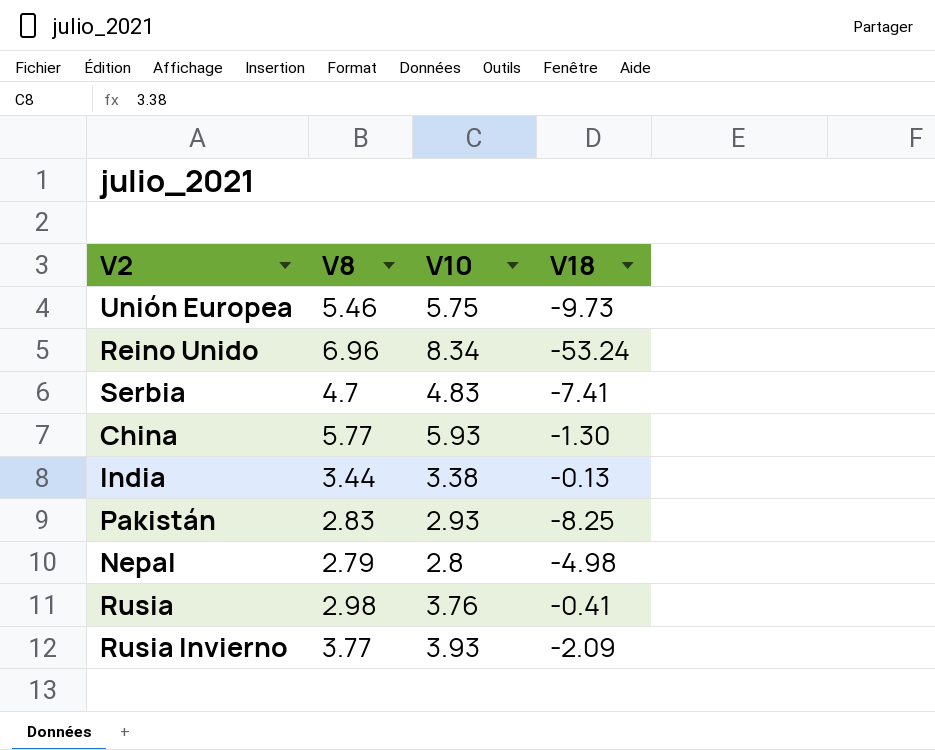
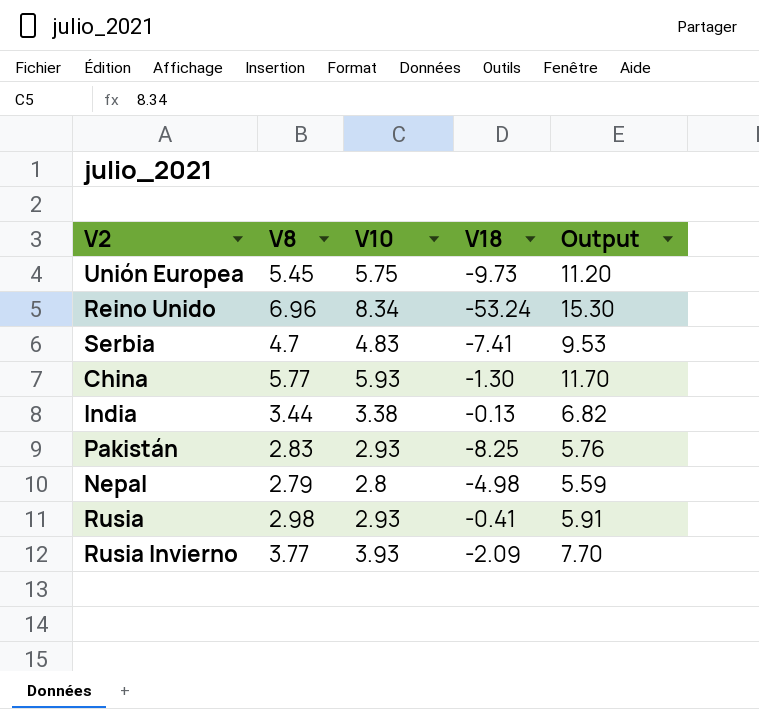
column Output | formula: none -> [V8] + [V10]
Unión Europea | V8: 5.46 -> 5.45
Rusia | V10: 3.76 -> 2.93

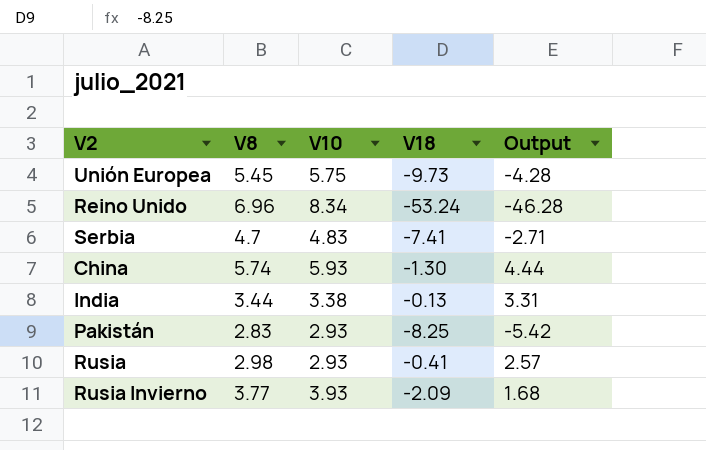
column Output | formula: [V8] + [V10] -> [V8] + [V18]
row Nepal: 2.79 | 2.8 | -4.98 | 5.59 -> none
China | V8: 5.77 -> 5.74

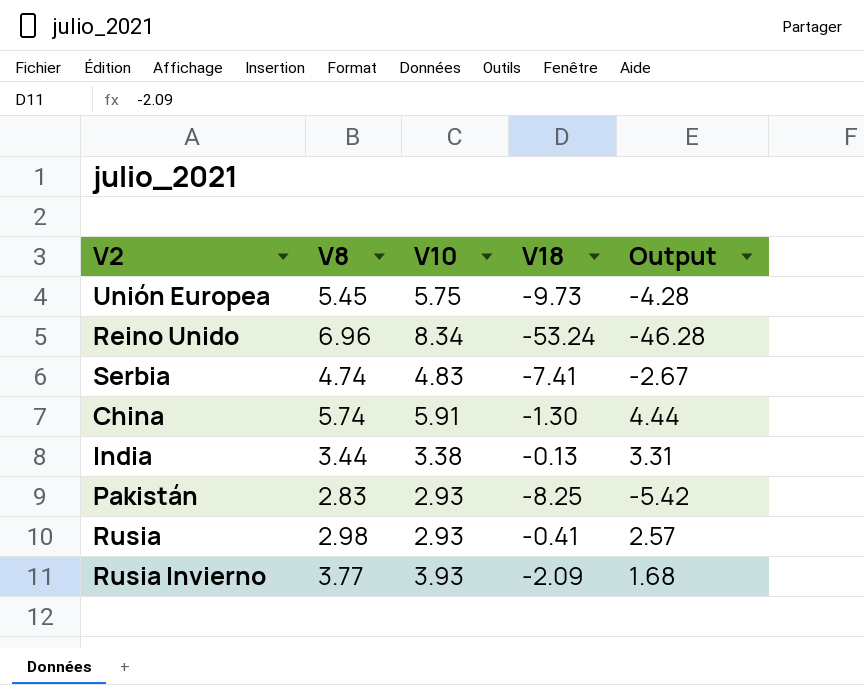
Serbia | V8: 4.7 -> 4.74
Serbia | Output: -2.71 -> -2.67
China | V10: 5.93 -> 5.91

